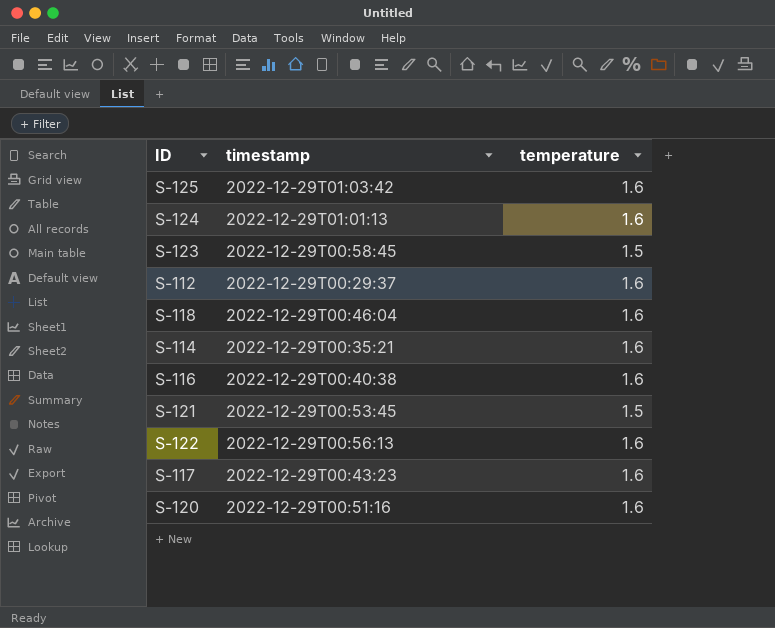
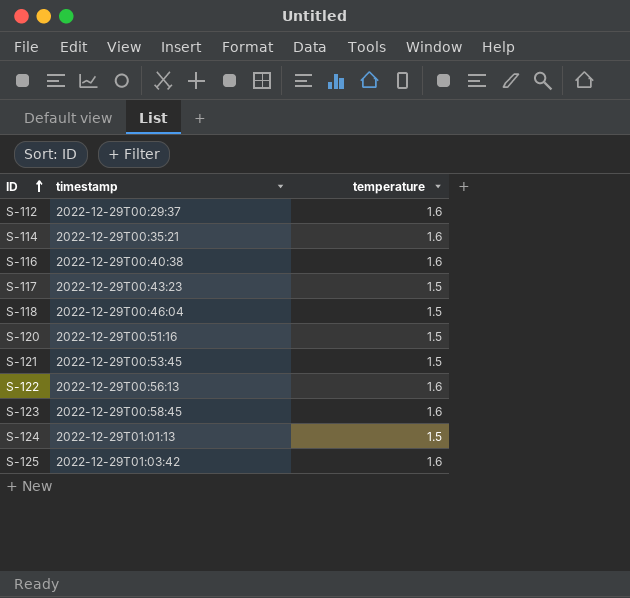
row order: none -> ID ascending
S-117 | temperature: 1.6 -> 1.5
S-118 | temperature: 1.6 -> 1.5
S-120 | temperature: 1.6 -> 1.5
S-123 | temperature: 1.5 -> 1.6
S-124 | temperature: 1.6 -> 1.5

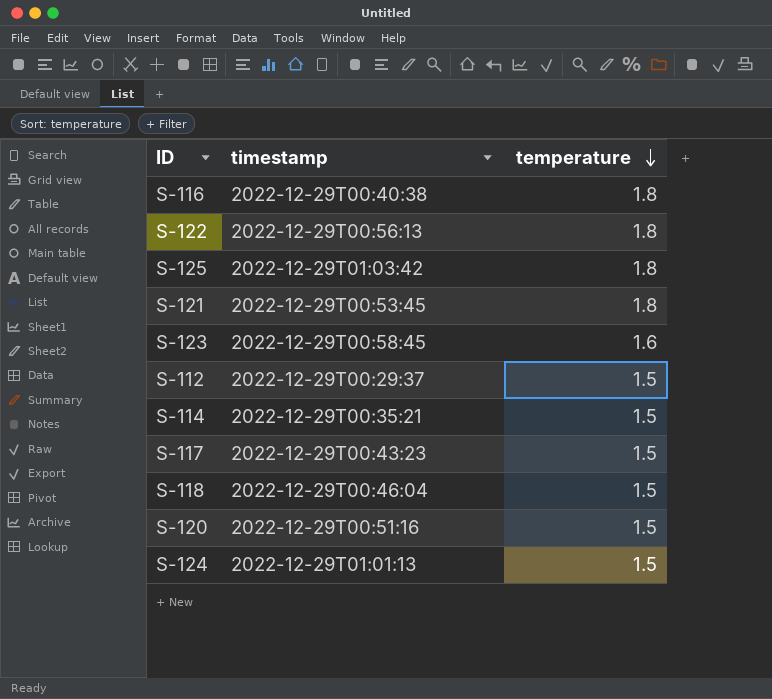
row order: ID ascending -> temperature descending
S-116 | temperature: 1.6 -> 1.8
S-122 | temperature: 1.6 -> 1.8
S-125 | temperature: 1.6 -> 1.8
S-121 | temperature: 1.5 -> 1.8
S-112 | temperature: 1.6 -> 1.5
S-114 | temperature: 1.6 -> 1.5

